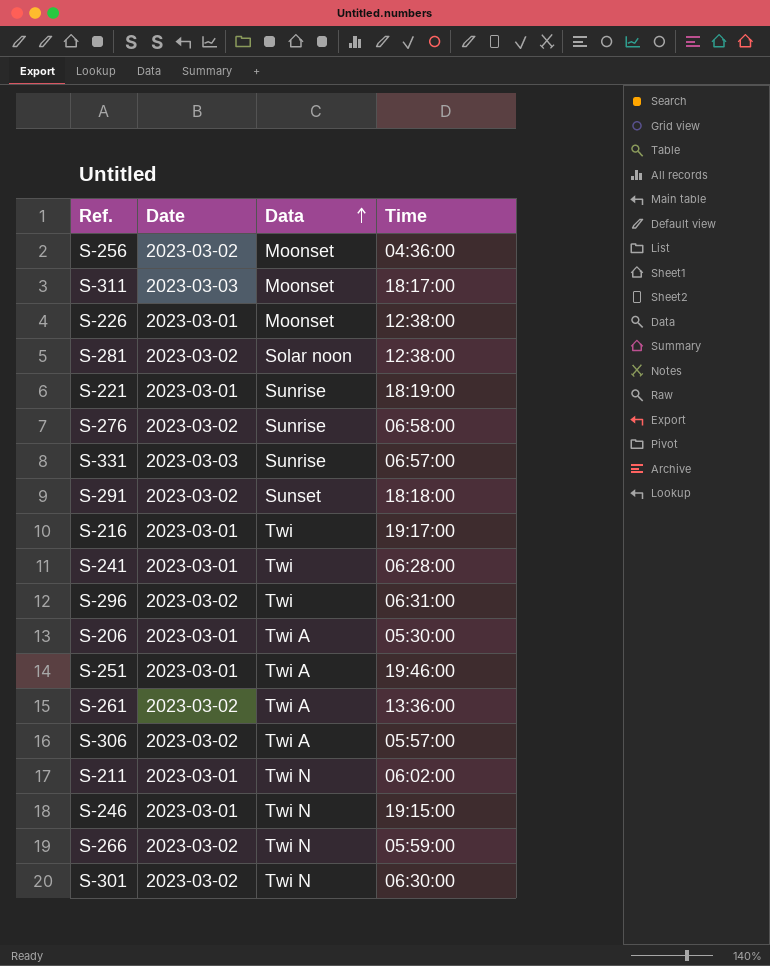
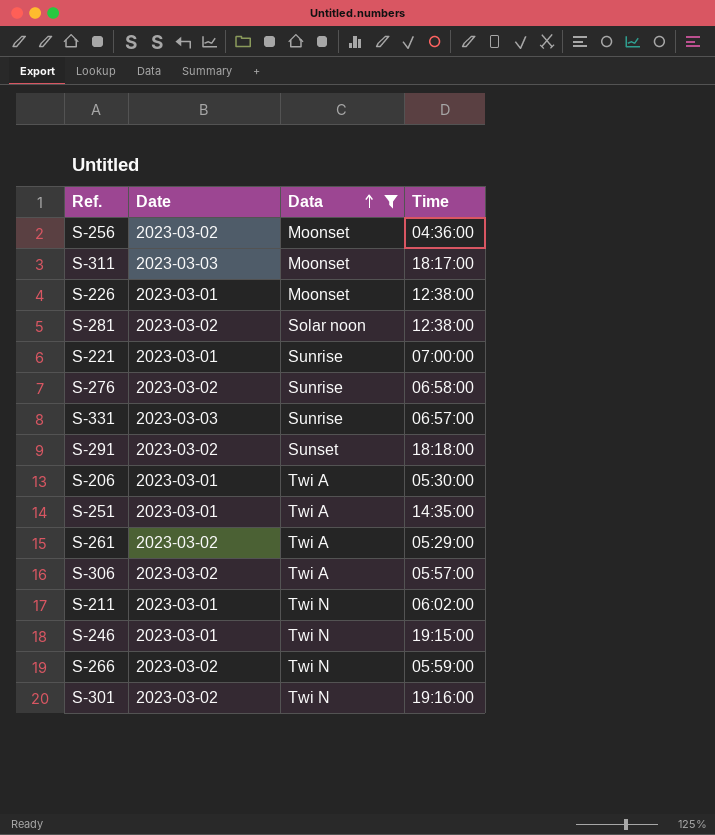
filter: none -> Data != Twi
S-221 | Time: 18:19:00 -> 07:00:00
S-251 | Time: 19:46:00 -> 14:35:00
S-261 | Time: 13:36:00 -> 05:29:00
S-301 | Time: 06:30:00 -> 19:16:00

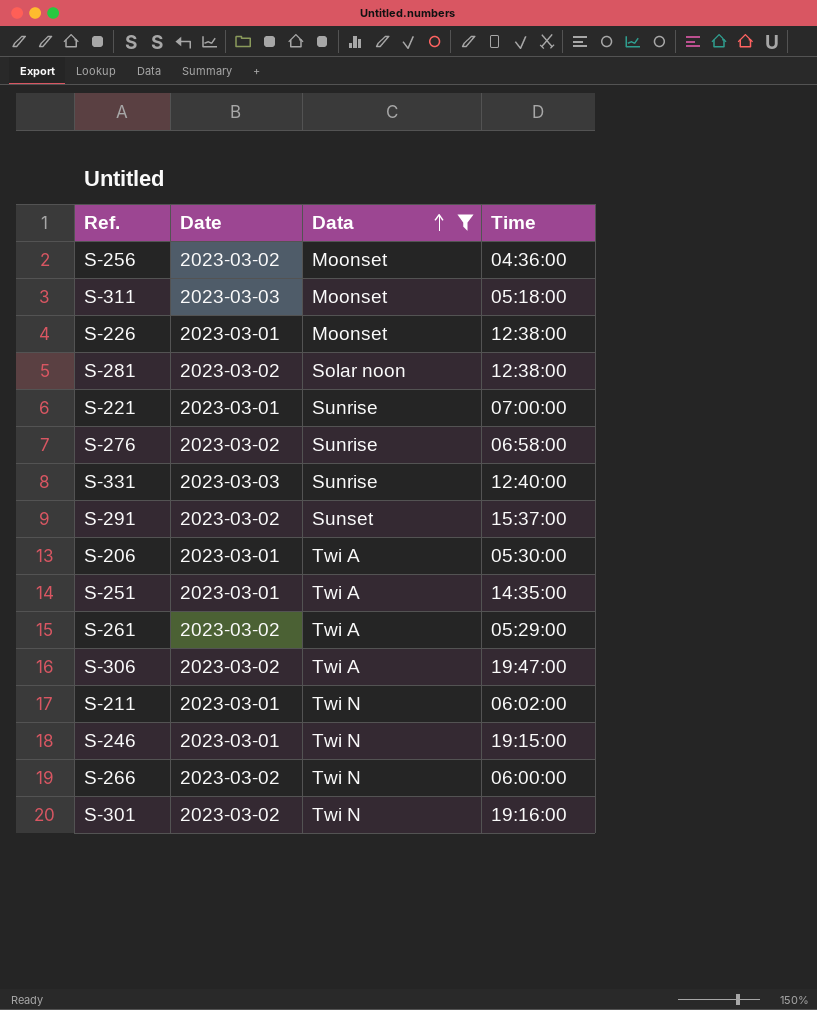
S-311 | Time: 18:17:00 -> 05:18:00
S-331 | Time: 06:57:00 -> 12:40:00
S-291 | Time: 18:18:00 -> 15:37:00
S-306 | Time: 05:57:00 -> 19:47:00
S-266 | Time: 05:59:00 -> 06:00:00

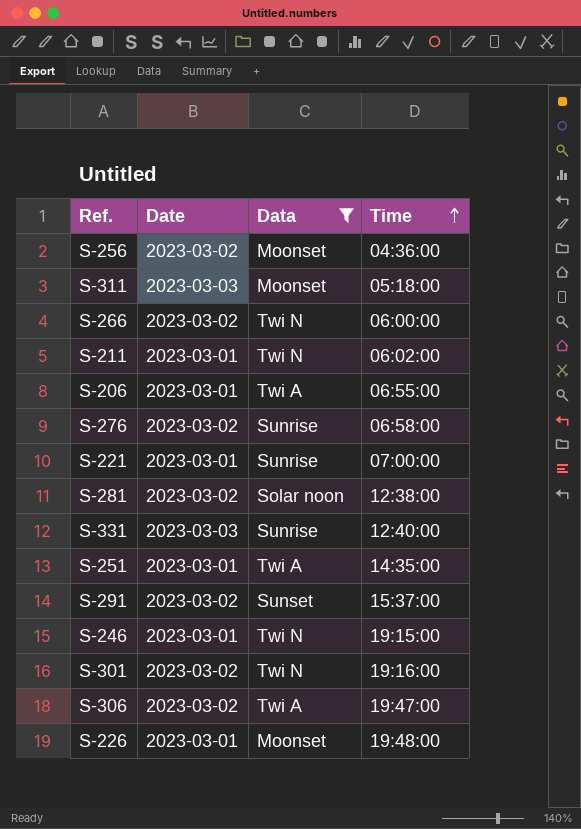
row order: Data ascending -> Time ascending
row S-261: 2023-03-02 | Twi A | 05:29:00 -> none
S-206 | Time: 05:30:00 -> 06:55:00
S-226 | Time: 12:38:00 -> 19:48:00

